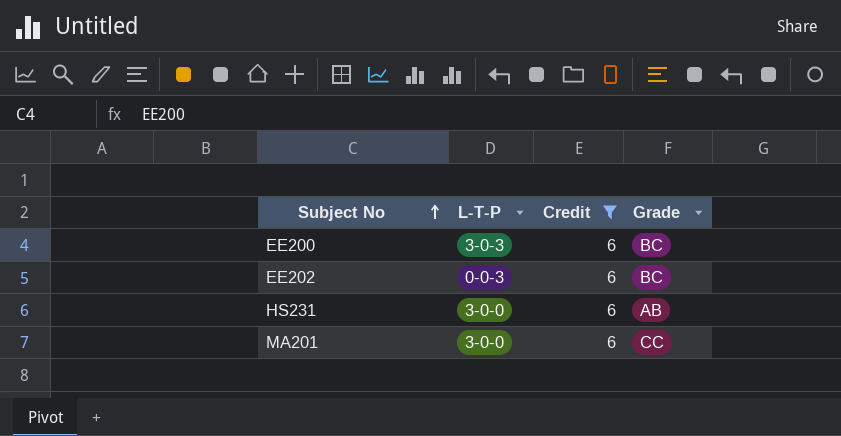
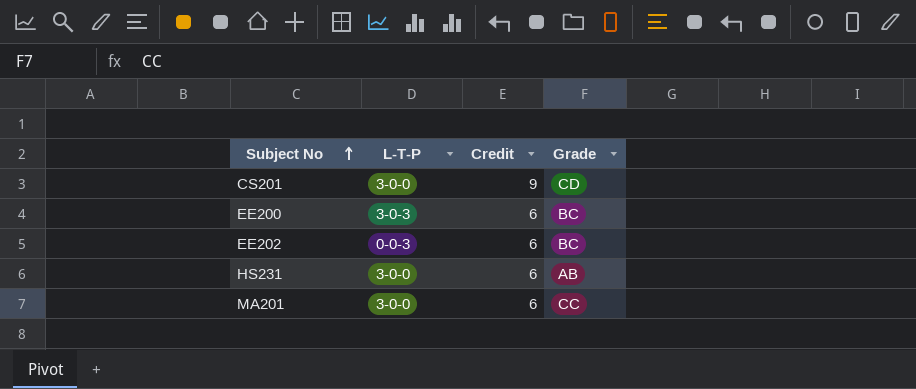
filter: Credit = 6 -> none

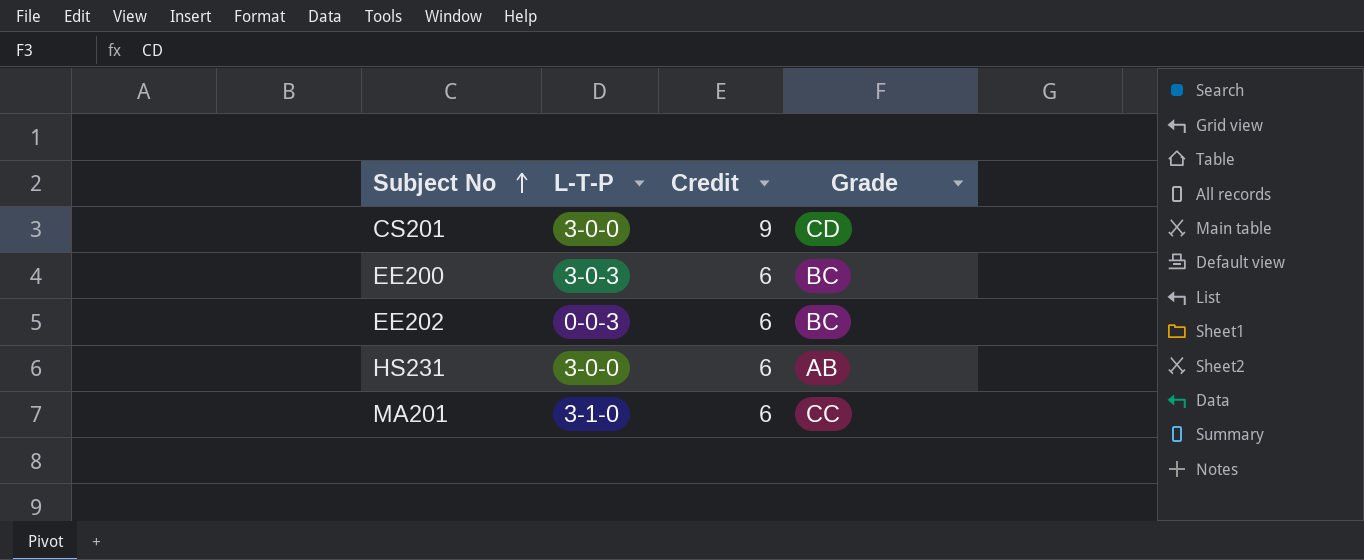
MA201 | L-T-P: 3-0-0 -> 3-1-0

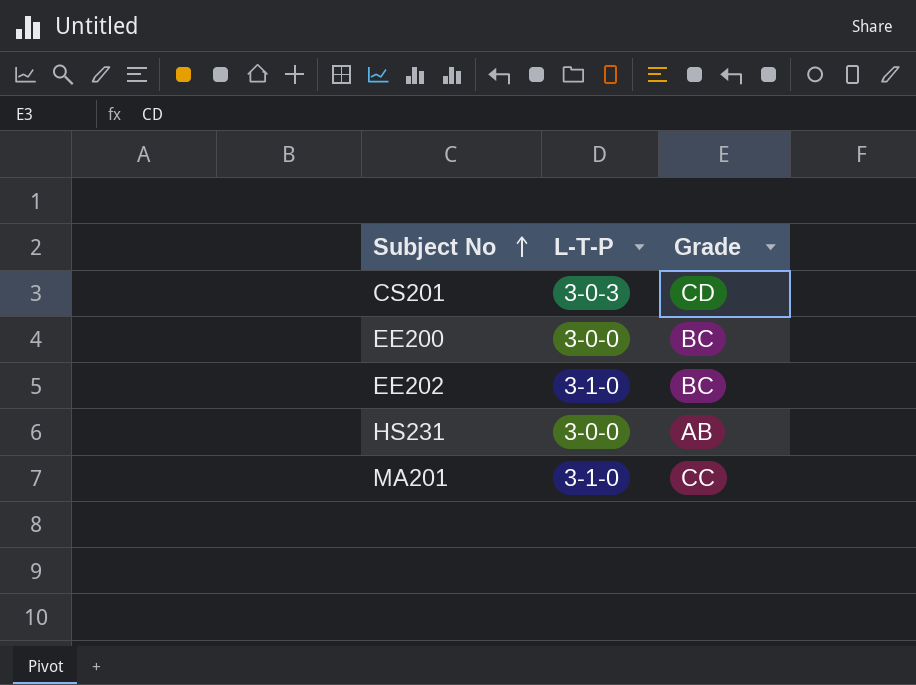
column Credit | position: 3 -> none
CS201 | L-T-P: 3-0-0 -> 3-0-3
EE200 | L-T-P: 3-0-3 -> 3-0-0
EE202 | L-T-P: 0-0-3 -> 3-1-0

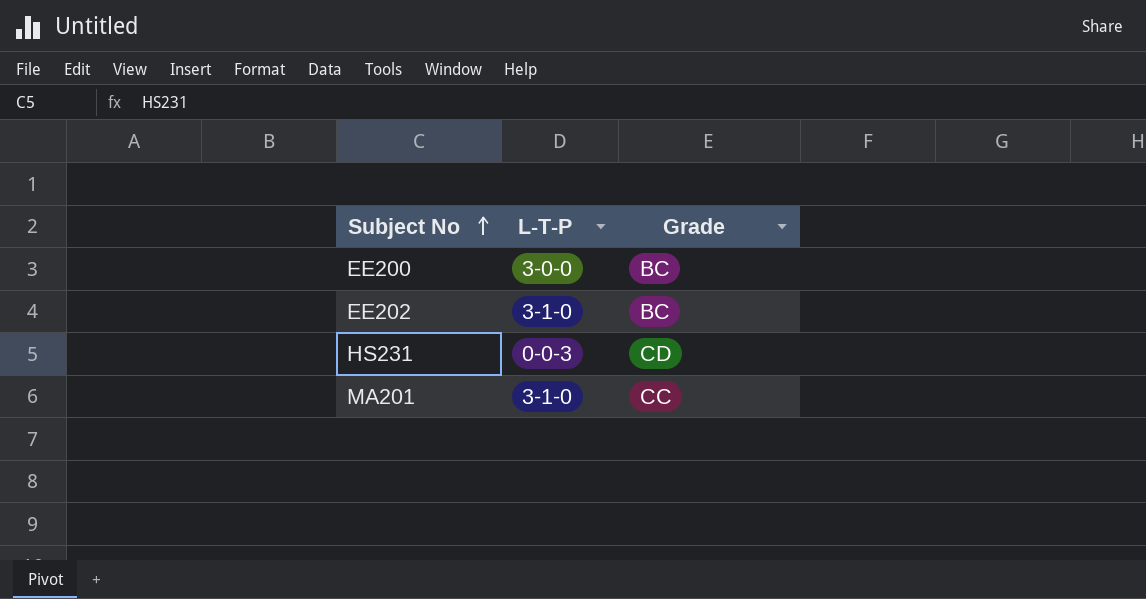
row CS201: 3-0-3 | CD -> none
HS231 | L-T-P: 3-0-0 -> 0-0-3
HS231 | Grade: AB -> CD

